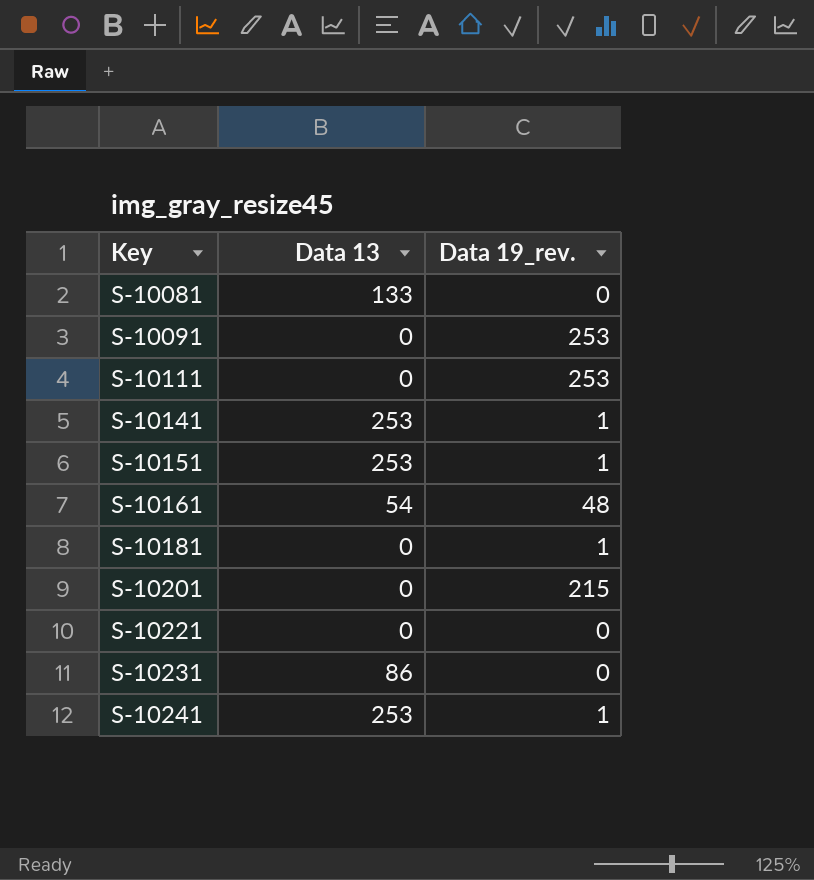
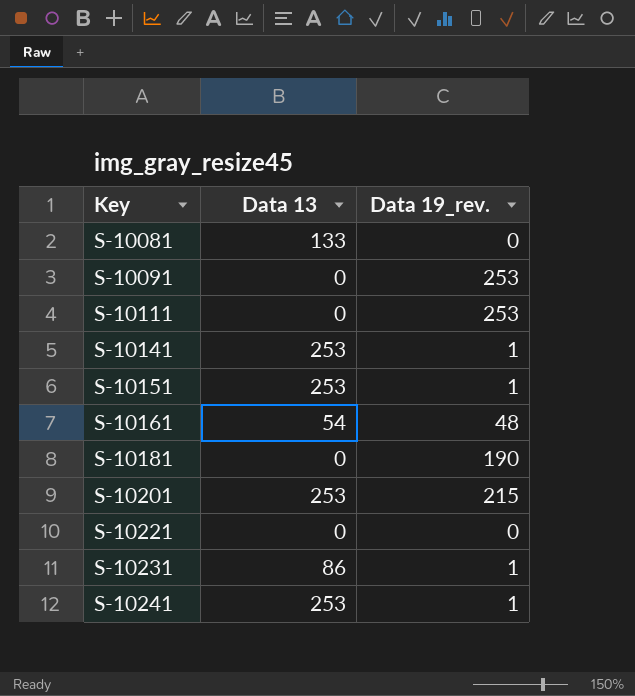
S-10181 | Data 19_rev.: 1 -> 190
S-10201 | Data 13: 0 -> 253
S-10231 | Data 19_rev.: 0 -> 1

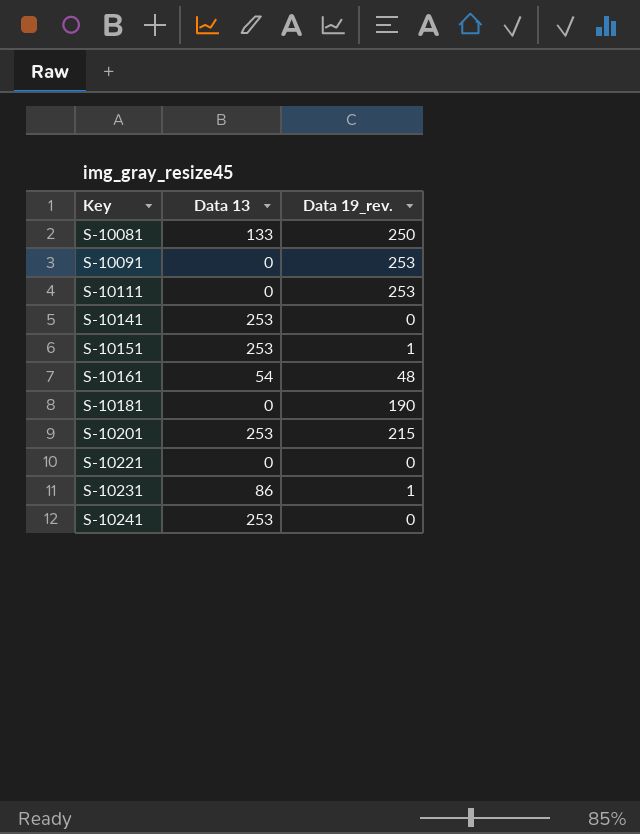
S-10081 | Data 19_rev.: 0 -> 250
S-10141 | Data 19_rev.: 1 -> 0
S-10241 | Data 19_rev.: 1 -> 0

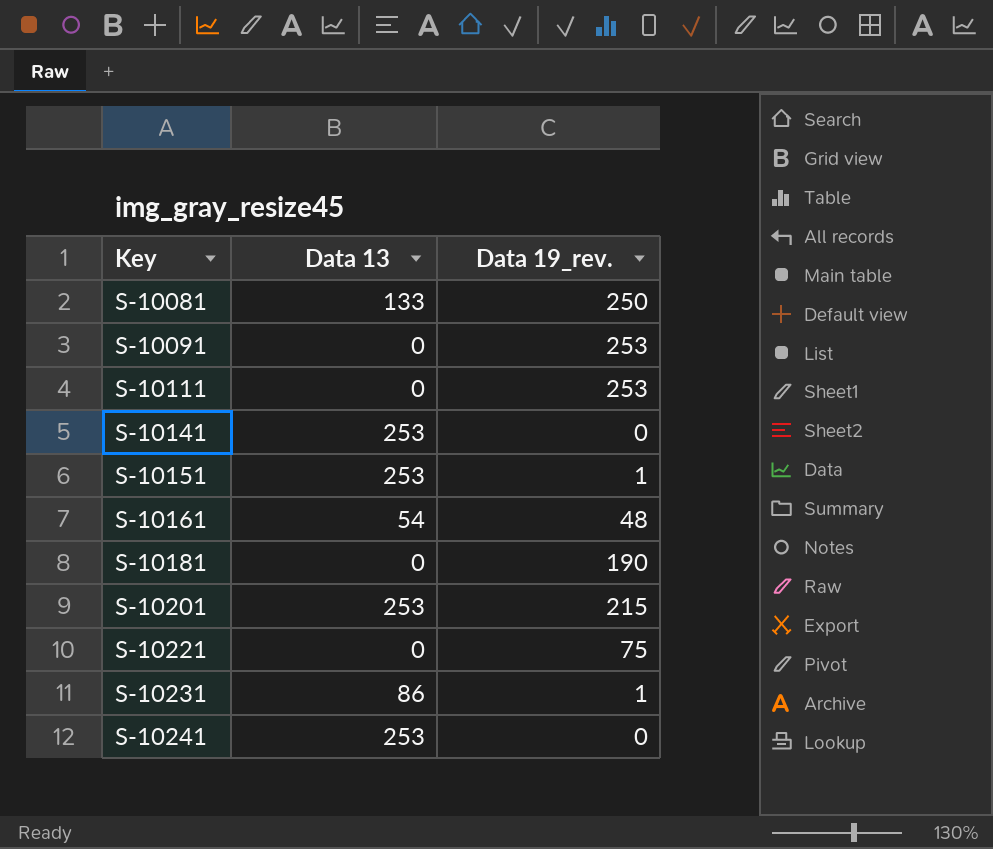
S-10221 | Data 19_rev.: 0 -> 75

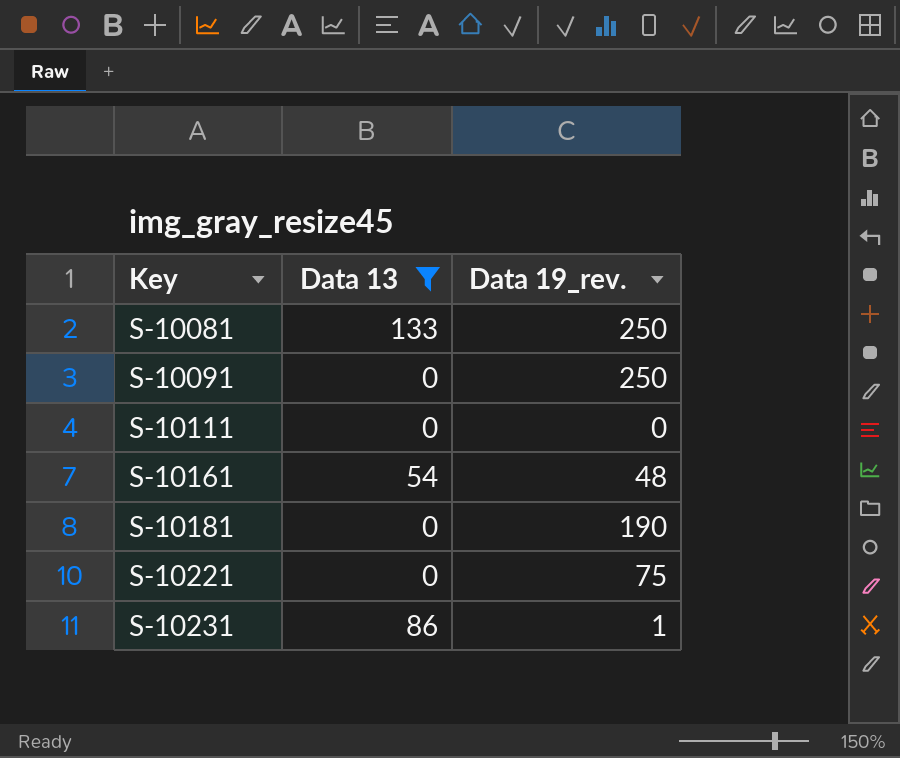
filter: none -> Data 13 != 253
S-10091 | Data 19_rev.: 253 -> 250
S-10111 | Data 19_rev.: 253 -> 0

